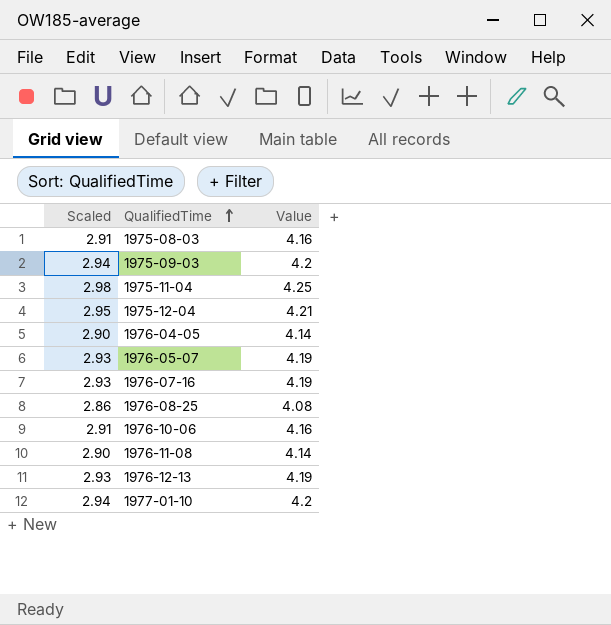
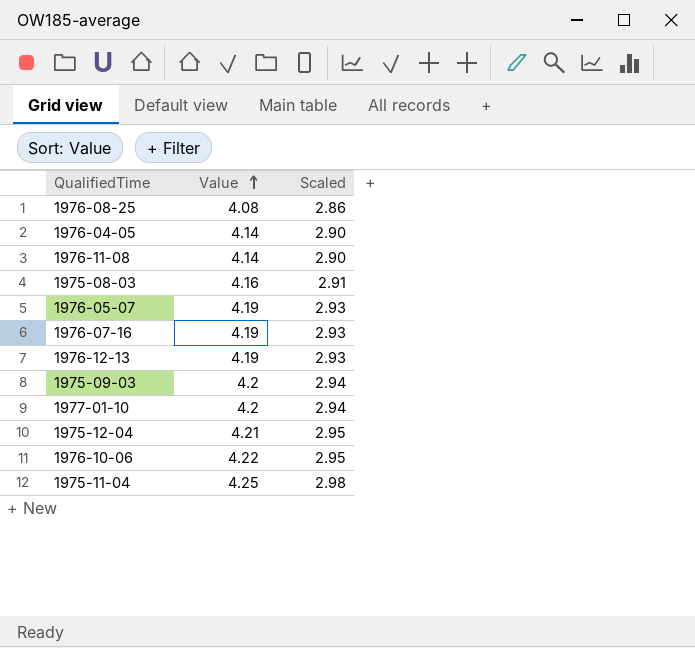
row order: QualifiedTime ascending -> Value ascending
column Scaled | position: 1 -> 3
1976-10-06 | Value: 4.16 -> 4.22
1976-10-06 | Scaled: 2.91 -> 2.95

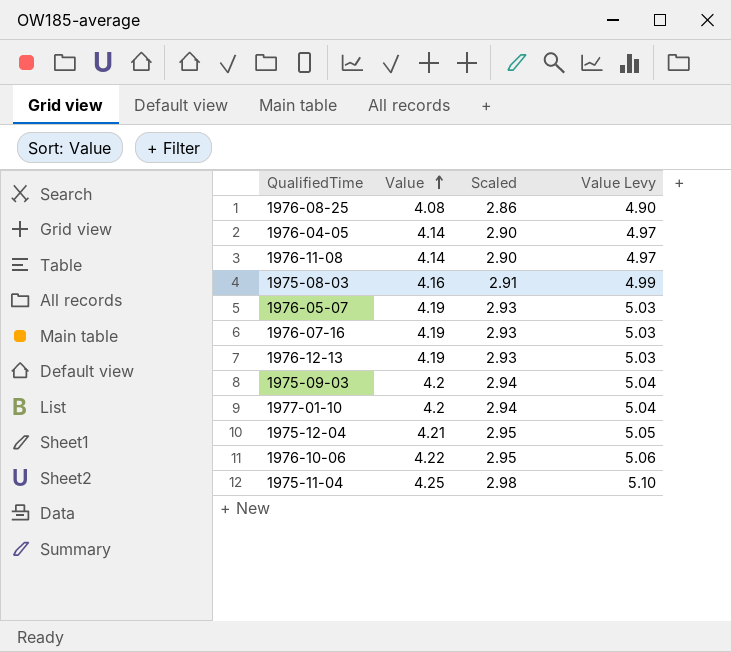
column Value Levy | formula: none -> [Value] * 1.2

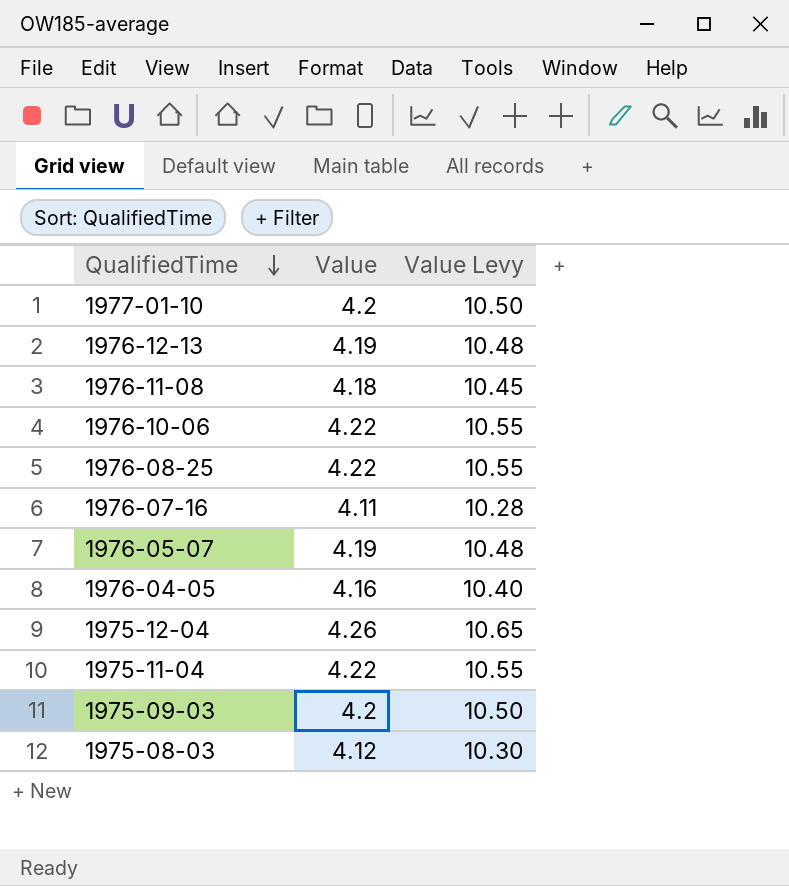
row order: Value ascending -> QualifiedTime descending
column Scaled | formula: [Value] * 0.7 -> none
column Value Levy | formula: [Value] * 1.2 -> [Value] * 2.5
1976-11-08 | Value: 4.14 -> 4.18
1976-08-25 | Value: 4.08 -> 4.22
1976-07-16 | Value: 4.19 -> 4.11
1976-04-05 | Value: 4.14 -> 4.16
1975-12-04 | Value: 4.21 -> 4.26
1975-11-04 | Value: 4.25 -> 4.22
1975-08-03 | Value: 4.16 -> 4.12

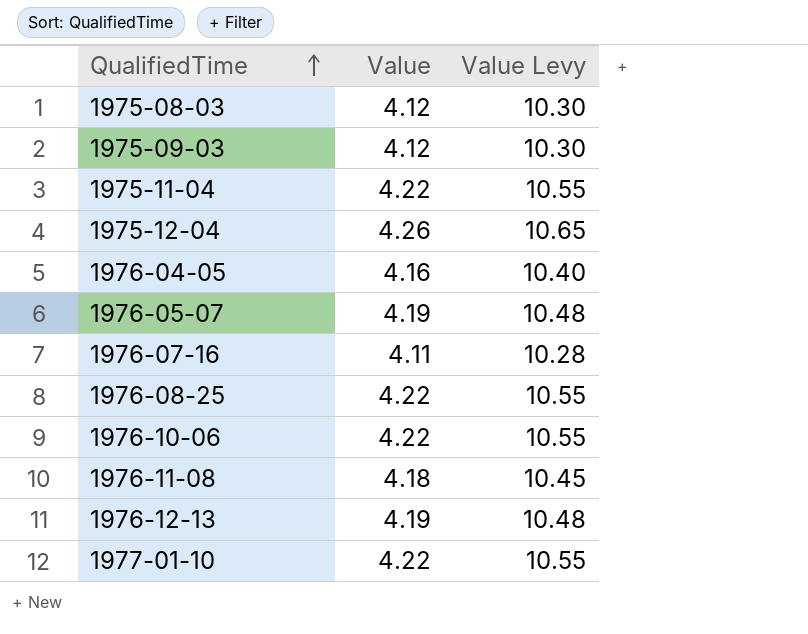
row order: QualifiedTime descending -> QualifiedTime ascending
1975-09-03 | Value: 4.2 -> 4.12
1975-09-03 | Value Levy: 10.50 -> 10.30
1977-01-10 | Value: 4.2 -> 4.22
1977-01-10 | Value Levy: 10.50 -> 10.55

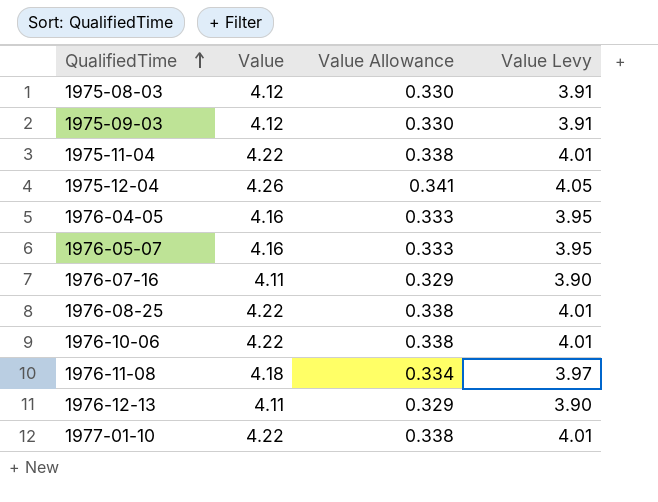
column Value Allowance | formula: none -> [Value] * 0.08
column Value Levy | formula: [Value] * 2.5 -> [Value] * 0.95
1976-05-07 | Value: 4.19 -> 4.16
1976-12-13 | Value: 4.19 -> 4.11

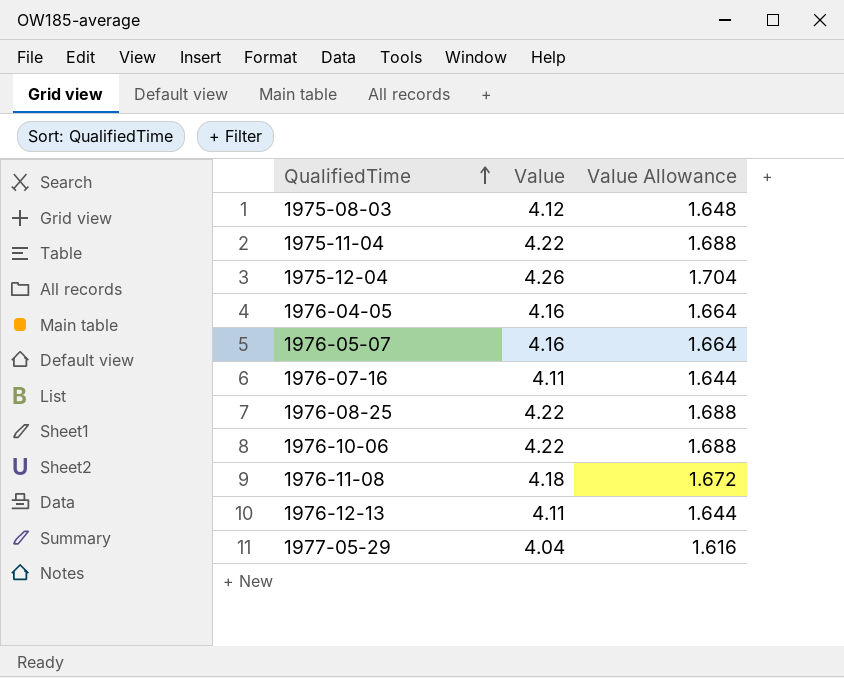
column Value Levy | formula: [Value] * 0.95 -> none
column Value Allowance | formula: [Value] * 0.08 -> [Value] * 0.4
row 1975-09-03: 4.12 | 0.330 | 3.91 -> none
row 1977-01-10: 4.22 | 0.338 | 4.01 -> none
row 1977-05-29: none -> 4.04 | 1.616

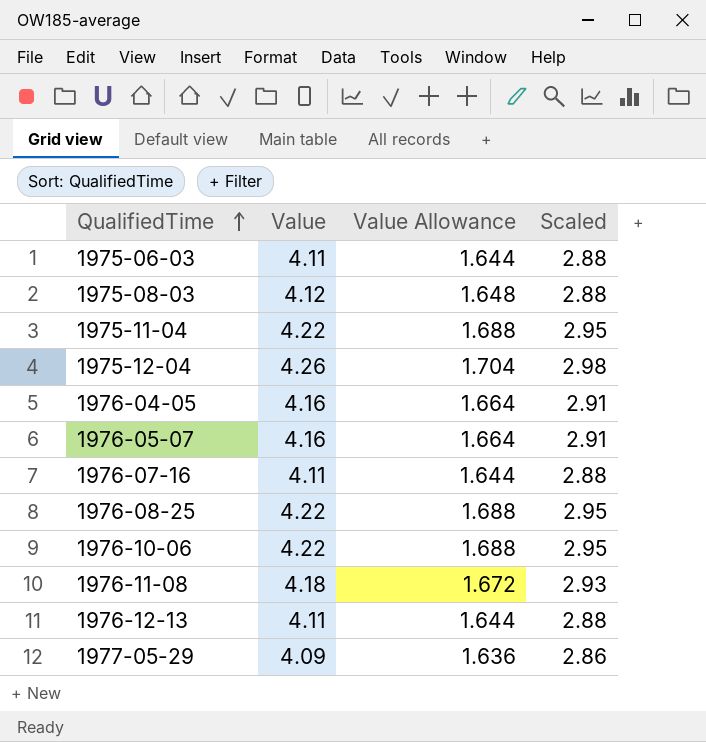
column Scaled | formula: none -> [Value] * 0.7
row 1975-06-03: none -> 4.11 | 1.644 | 2.88
1977-05-29 | Value: 4.04 -> 4.09
1977-05-29 | Value Allowance: 1.616 -> 1.636

